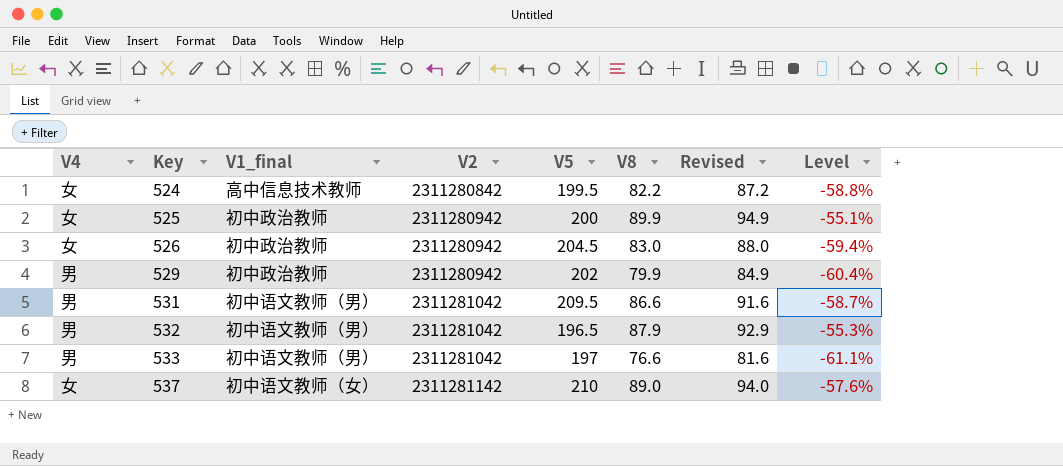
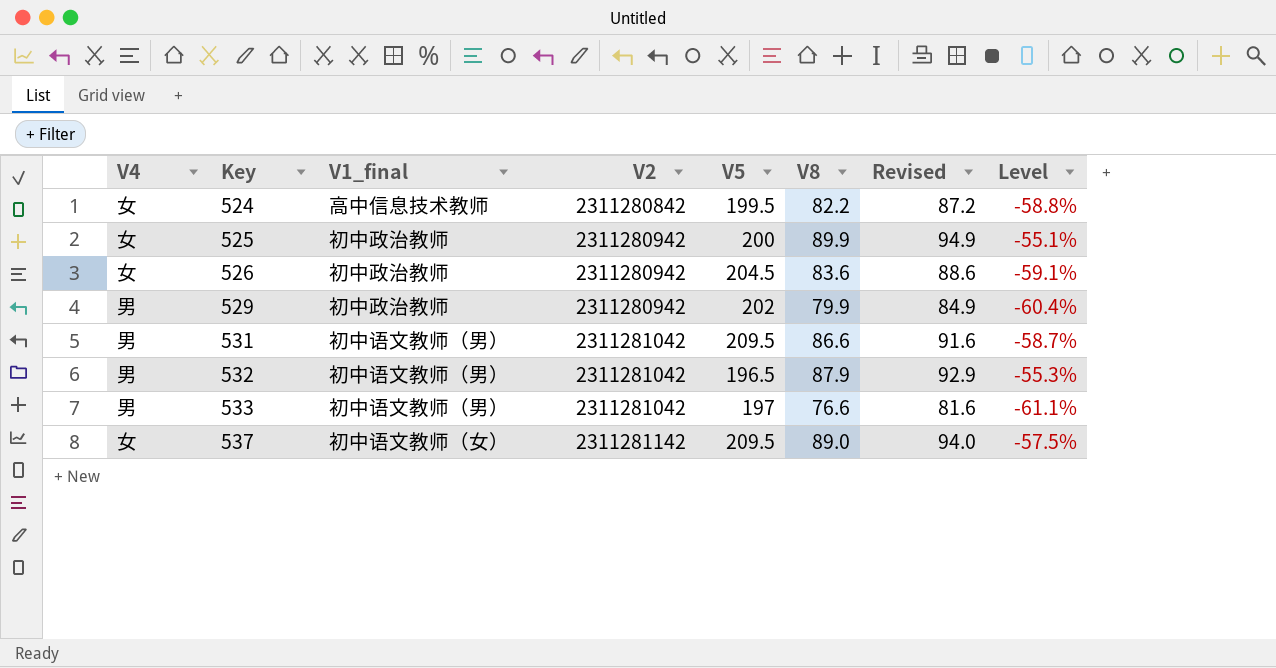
526 | V8: 83.0 -> 83.6
526 | Revised: 88.0 -> 88.6
526 | Level: -59.4% -> -59.1%
537 | V5: 210 -> 209.5
537 | Level: -57.6% -> -57.5%

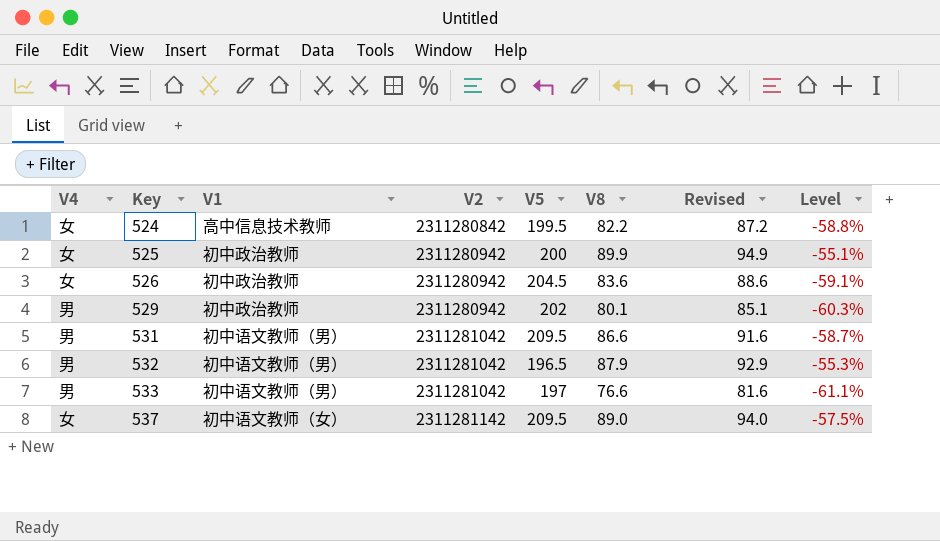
column name: V1_final -> V1
529 | V8: 79.9 -> 80.1
529 | Revised: 84.9 -> 85.1
529 | Level: -60.4% -> -60.3%

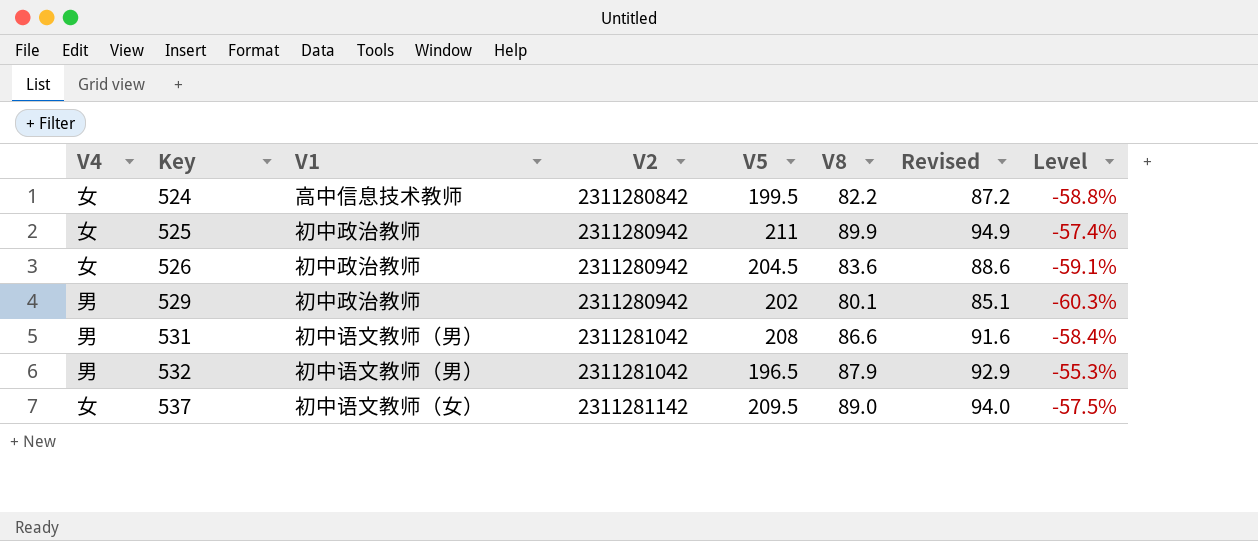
row 533: 男 | 初中语文教师（男） | 2311281042 | 197 | 76.6 | 81.6 | -61.1% -> none
525 | V5: 200 -> 211
525 | Level: -55.1% -> -57.4%
531 | V5: 209.5 -> 208
531 | Level: -58.7% -> -58.4%

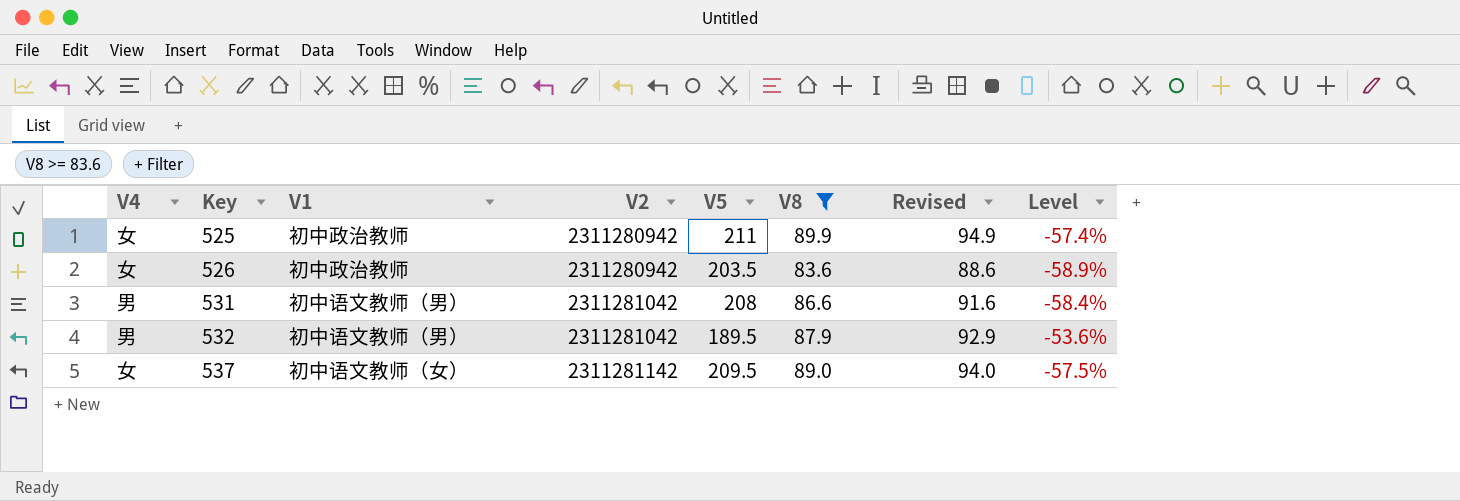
filter: none -> V8 >= 83.6
526 | V5: 204.5 -> 203.5
526 | Level: -59.1% -> -58.9%
532 | V5: 196.5 -> 189.5
532 | Level: -55.3% -> -53.6%

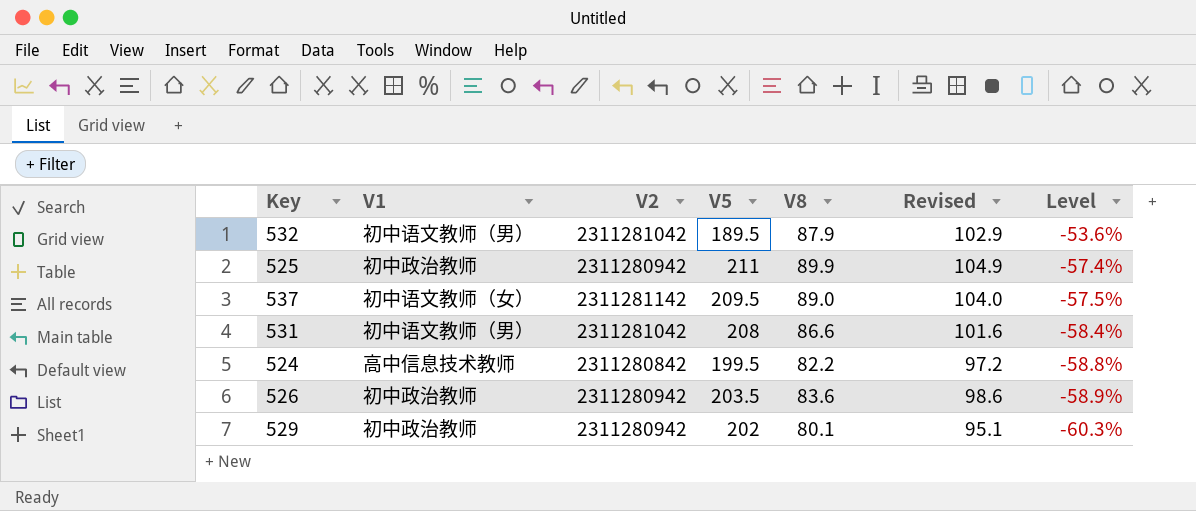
filter: V8 >= 83.6 -> none
row order: Key ascending -> Level descending
column V4 | position: 1 -> none
column Revised | formula: [V8] + 5 -> [V8] + 15

